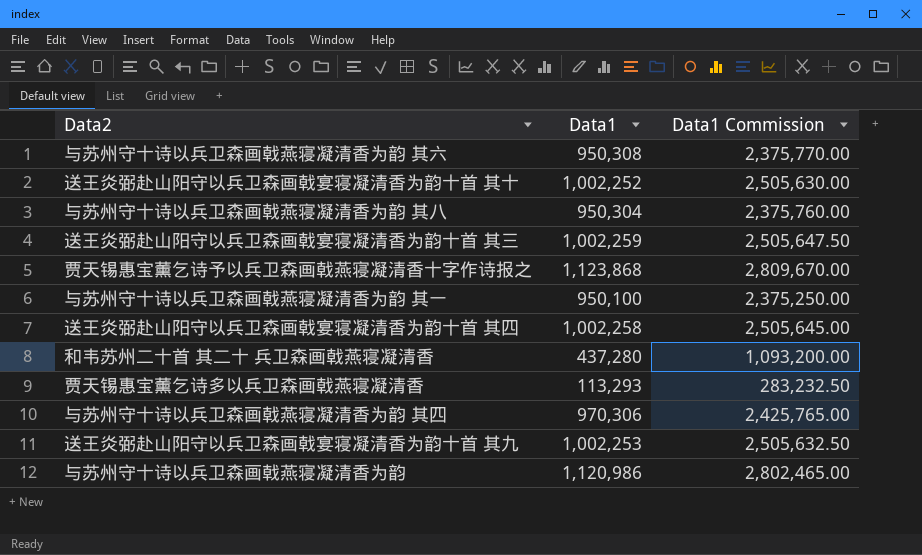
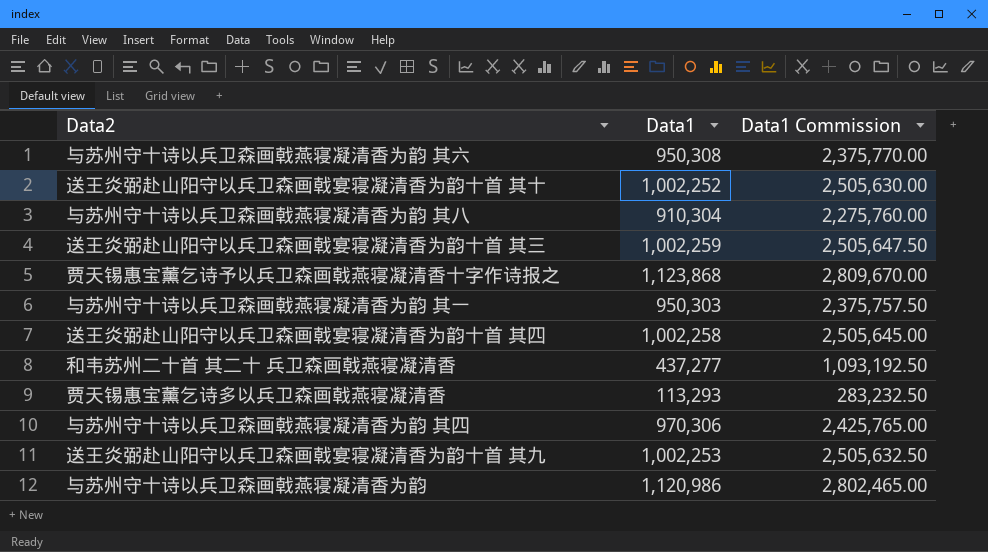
与苏州守十诗以兵卫森画戟燕寝凝清香为韵 其八 | Data1: 950,304 -> 910,304
与苏州守十诗以兵卫森画戟燕寝凝清香为韵 其八 | Data1 Commission: 2,375,760.00 -> 2,275,760.00
与苏州守十诗以兵卫森画戟燕寝凝清香为韵 其一 | Data1: 950,100 -> 950,303
与苏州守十诗以兵卫森画戟燕寝凝清香为韵 其一 | Data1 Commission: 2,375,250.00 -> 2,375,757.50
和韦苏州二十首 其二十 兵卫森画戟燕寝凝清香 | Data1: 437,280 -> 437,277
和韦苏州二十首 其二十 兵卫森画戟燕寝凝清香 | Data1 Commission: 1,093,200.00 -> 1,093,192.50

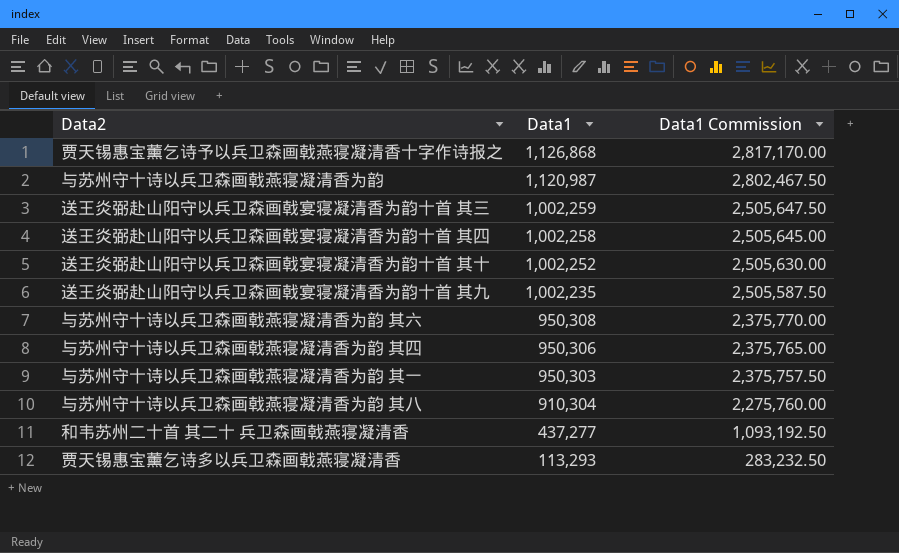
row order: none -> Data1 descending
贾天锡惠宝薰乞诗予以兵卫森画戟燕寝凝清香十字作诗报之 | Data1: 1,123,868 -> 1,126,868
贾天锡惠宝薰乞诗予以兵卫森画戟燕寝凝清香十字作诗报之 | Data1 Commission: 2,809,670.00 -> 2,817,170.00
与苏州守十诗以兵卫森画戟燕寝凝清香为韵 | Data1: 1,120,986 -> 1,120,987
与苏州守十诗以兵卫森画戟燕寝凝清香为韵 | Data1 Commission: 2,802,465.00 -> 2,802,467.50
送王炎弼赴山阳守以兵卫森画戟宴寝凝清香为韵十首 其九 | Data1: 1,002,253 -> 1,002,235
送王炎弼赴山阳守以兵卫森画戟宴寝凝清香为韵十首 其九 | Data1 Commission: 2,505,632.50 -> 2,505,587.50
与苏州守十诗以兵卫森画戟燕寝凝清香为韵 其四 | Data1: 970,306 -> 950,306
与苏州守十诗以兵卫森画戟燕寝凝清香为韵 其四 | Data1 Commission: 2,425,765.00 -> 2,375,765.00

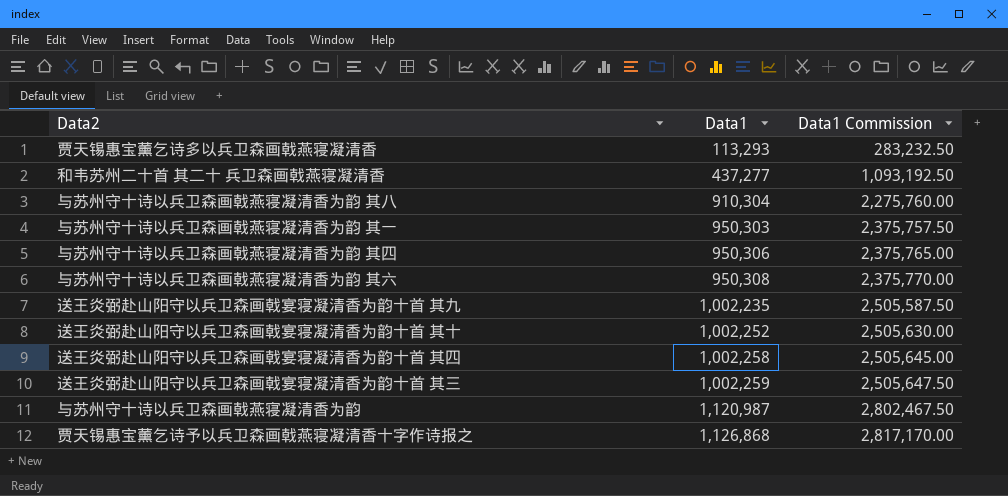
row order: Data1 descending -> Data1 ascending

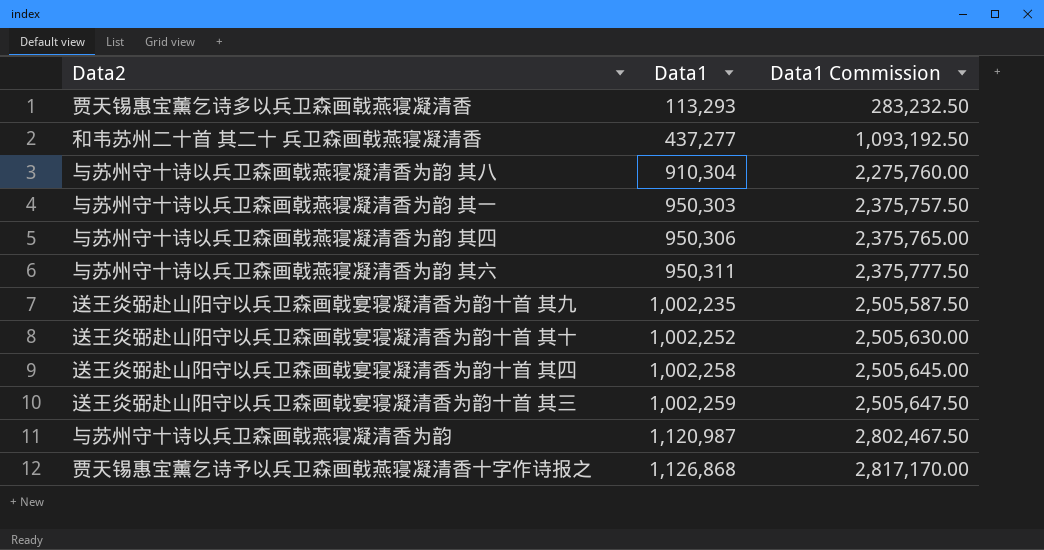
与苏州守十诗以兵卫森画戟燕寝凝清香为韵 其六 | Data1: 950,308 -> 950,311
与苏州守十诗以兵卫森画戟燕寝凝清香为韵 其六 | Data1 Commission: 2,375,770.00 -> 2,375,777.50

